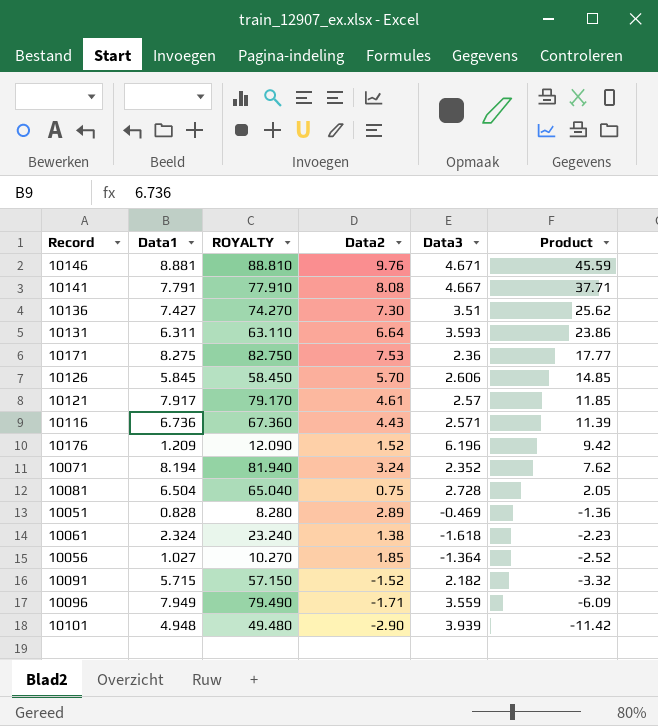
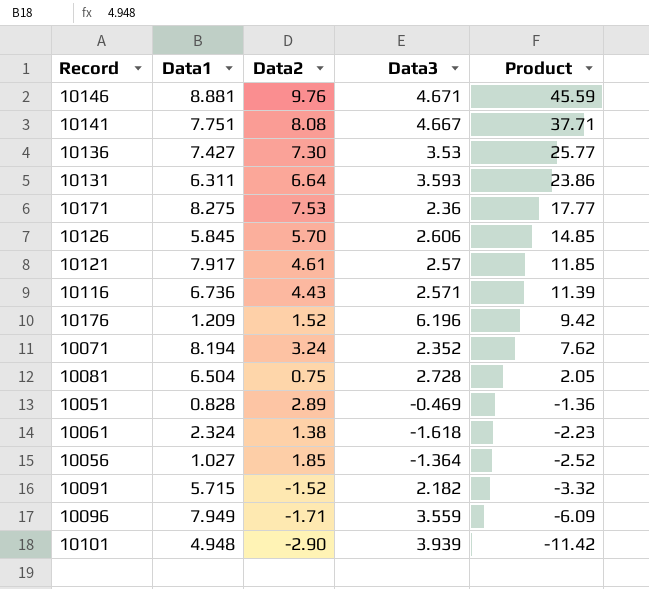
column ROYALTY | formula: [Data1] * 10 -> none
10141 | Data1: 7.791 -> 7.751
10136 | Data3: 3.51 -> 3.53
10136 | Product: 25.62 -> 25.77

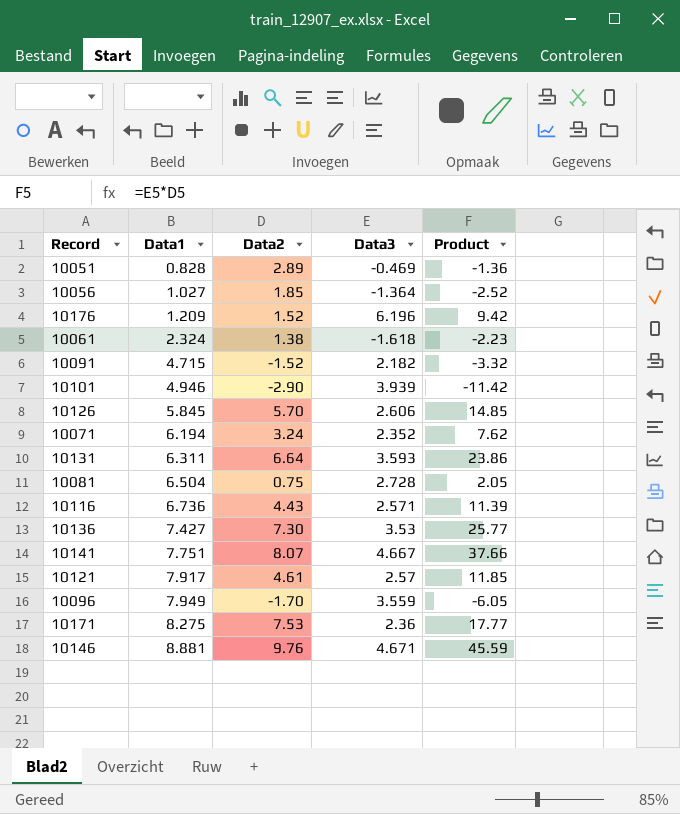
row order: Product descending -> Data1 ascending
10091 | Data1: 5.715 -> 4.715
10101 | Data1: 4.948 -> 4.946
10071 | Data1: 8.194 -> 6.194
10141 | Data2: 8.08 -> 8.07
10141 | Product: 37.71 -> 37.66
10096 | Data2: -1.71 -> -1.70
10096 | Product: -6.09 -> -6.05

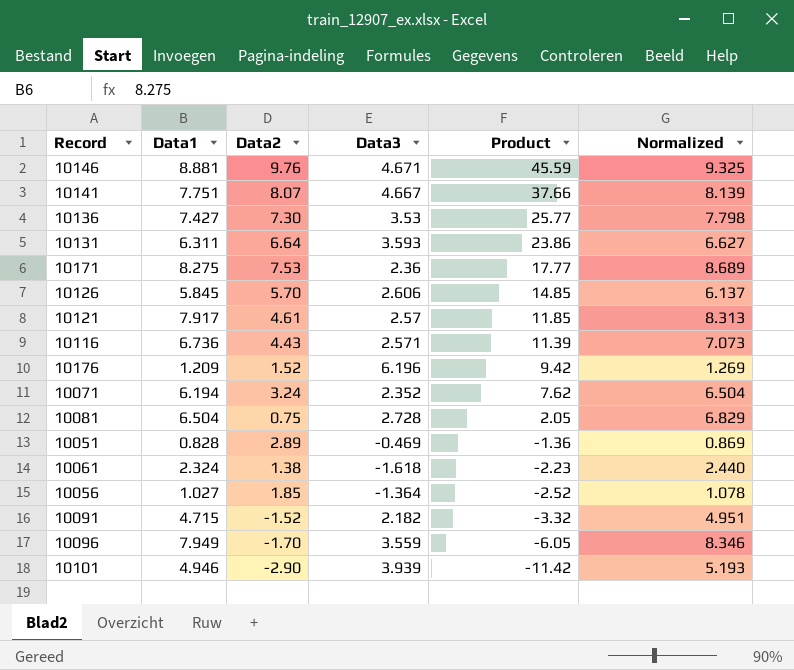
row order: Data1 ascending -> Product descending
column Normalized | formula: none -> [Data1] * 1.05

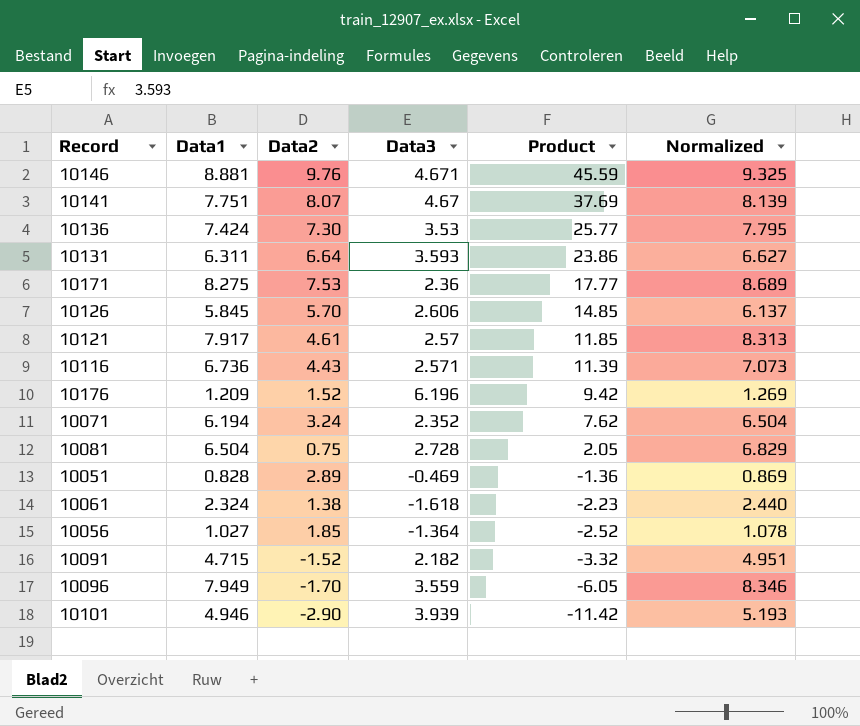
10141 | Data3: 4.667 -> 4.67
10141 | Product: 37.66 -> 37.69
10136 | Data1: 7.427 -> 7.424
10136 | Normalized: 7.798 -> 7.795

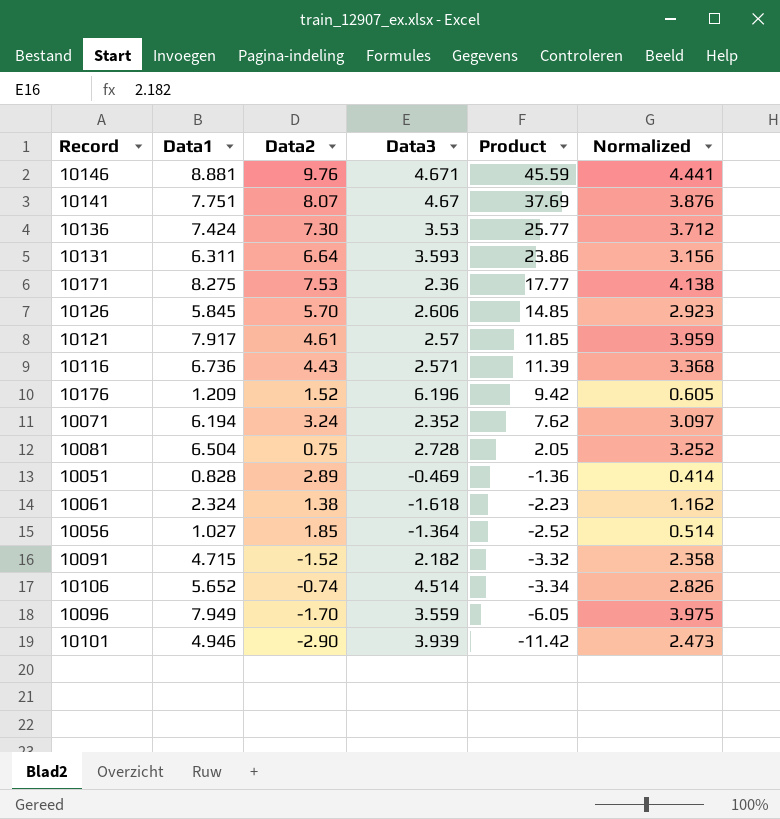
column Normalized | formula: [Data1] * 1.05 -> [Data1] * 0.5
row 10106: none -> 5.652 | -0.74 | 4.514 | -3.34 | 2.826

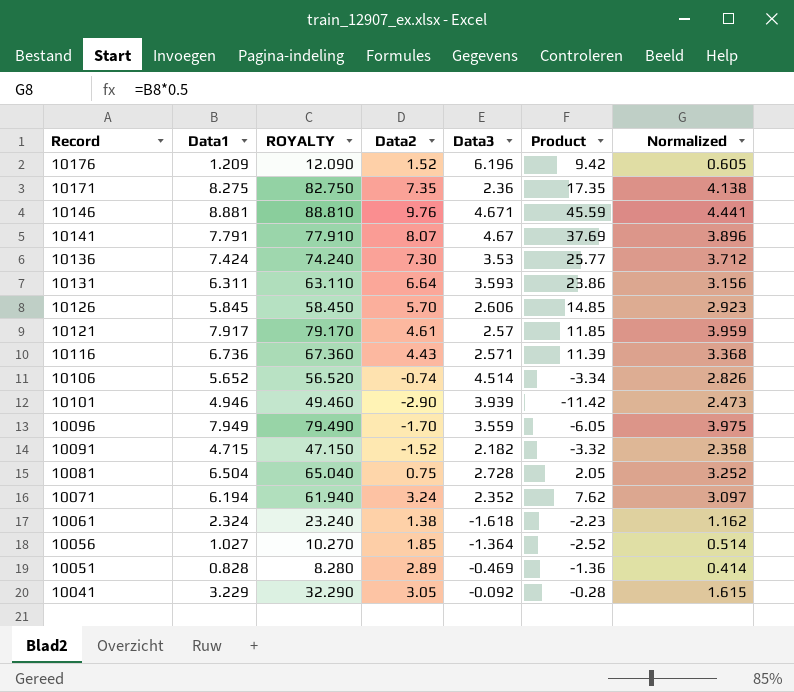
row order: Product descending -> Record descending
column ROYALTY | formula: none -> [Data1] * 10
10171 | Data2: 7.53 -> 7.35
10171 | Product: 17.77 -> 17.35
10141 | Data1: 7.751 -> 7.791
10141 | Normalized: 3.876 -> 3.896
row 10041: none -> 3.229 | 32.290 | 3.05 | -0.092 | -0.28 | 1.615

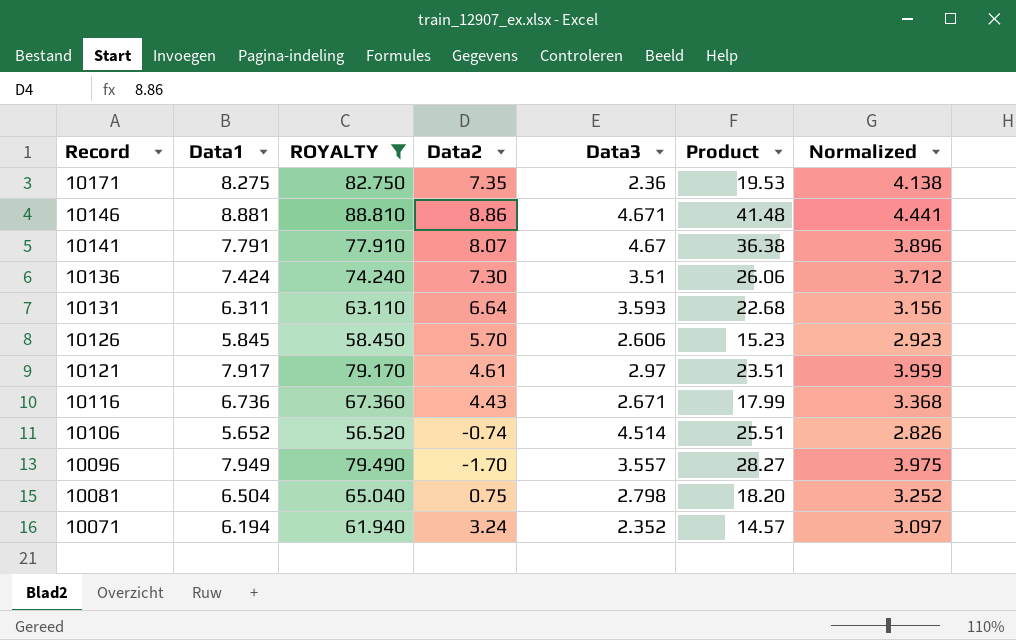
filter: none -> ROYALTY >= 56.520
column Product | formula: [Data2] * [Data3] -> [Data1] * [Data3]
10146 | Data2: 9.76 -> 8.86
10136 | Data3: 3.53 -> 3.51
10121 | Data3: 2.57 -> 2.97
10116 | Data3: 2.571 -> 2.671
10096 | Data3: 3.559 -> 3.557
10081 | Data3: 2.728 -> 2.798

